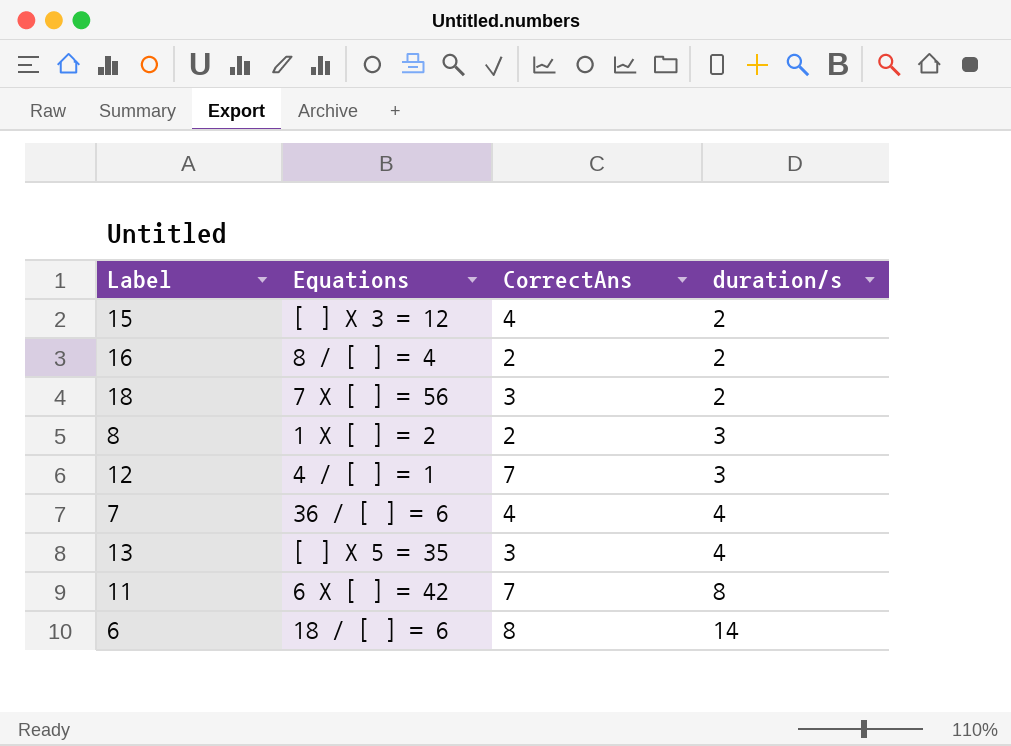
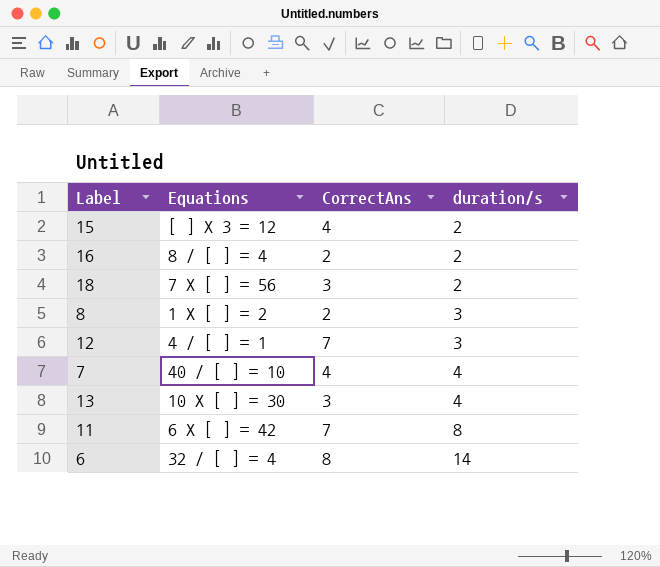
7 | Equations: 36 / [ ] = 6 -> 40 / [ ] = 10
13 | Equations: [ ] X 5 = 35 -> 10 X [ ] = 30
6 | Equations: 18 / [ ] = 6 -> 32 / [ ] = 4

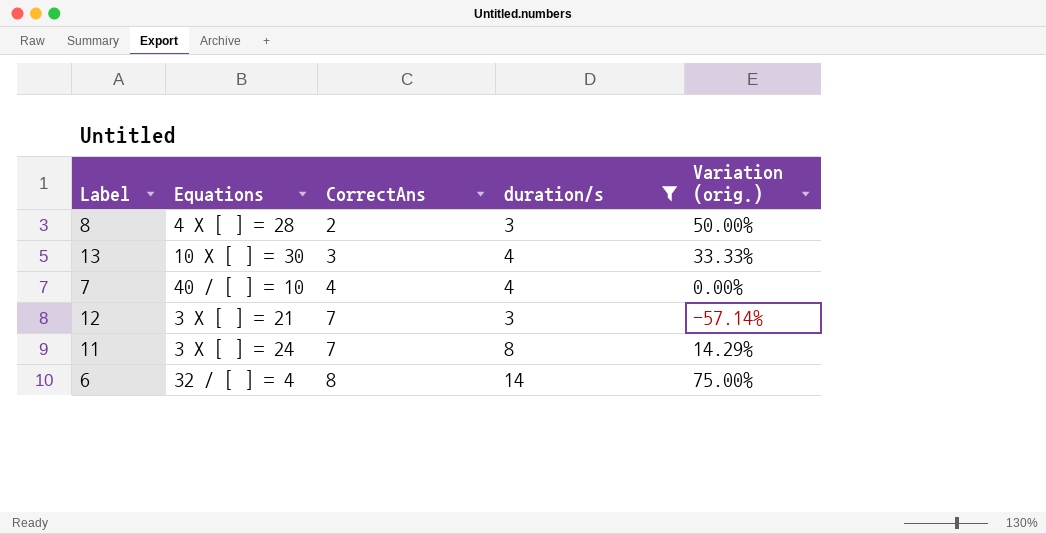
filter: none -> duration/s != 2
row order: duration/s ascending -> CorrectAns ascending
column Variation (orig.) | formula: none -> ([duration/s] - [CorrectAns]) / [CorrectAns]
8 | Equations: 1 X [ ] = 2 -> 4 X [ ] = 28
12 | Equations: 4 / [ ] = 1 -> 3 X [ ] = 21
11 | Equations: 6 X [ ] = 42 -> 3 X [ ] = 24

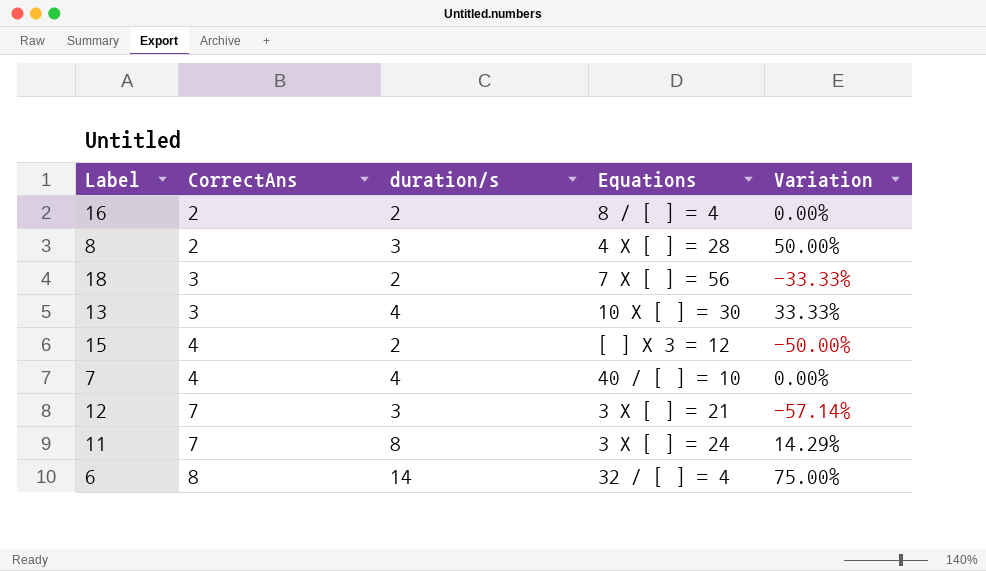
filter: duration/s != 2 -> none
column Equations | position: 2 -> 4
column name: Variation (orig.) -> Variation

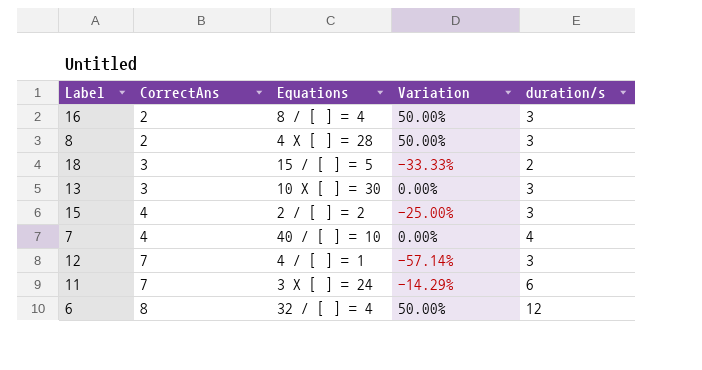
column duration/s | position: 3 -> 5
16 | Variation: 0.00% -> 50.00%
16 | duration/s: 2 -> 3
18 | Equations: 7 X [ ] = 56 -> 15 / [ ] = 5
13 | Variation: 33.33% -> 0.00%
13 | duration/s: 4 -> 3
15 | Equations: [ ] X 3 = 12 -> 2 / [ ] = 2
15 | Variation: -50.00% -> -25.00%
15 | duration/s: 2 -> 3
12 | Equations: 3 X [ ] = 21 -> 4 / [ ] = 1
11 | Variation: 14.29% -> -14.29%
11 | duration/s: 8 -> 6
6 | Variation: 75.00% -> 50.00%
6 | duration/s: 14 -> 12

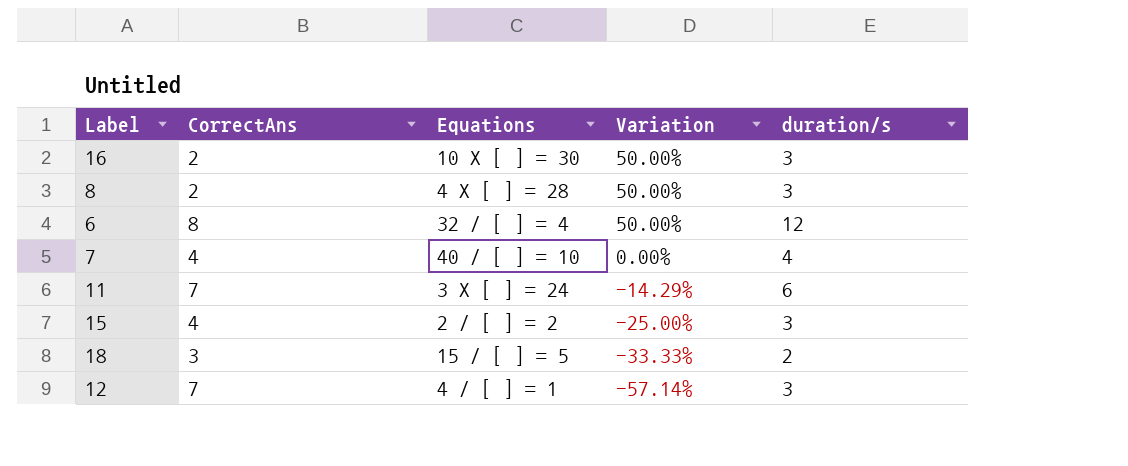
row order: CorrectAns ascending -> Variation descending
row 13: 3 | 10 X [ ] = 30 | 0.00% | 3 -> none
16 | Equations: 8 / [ ] = 4 -> 10 X [ ] = 30

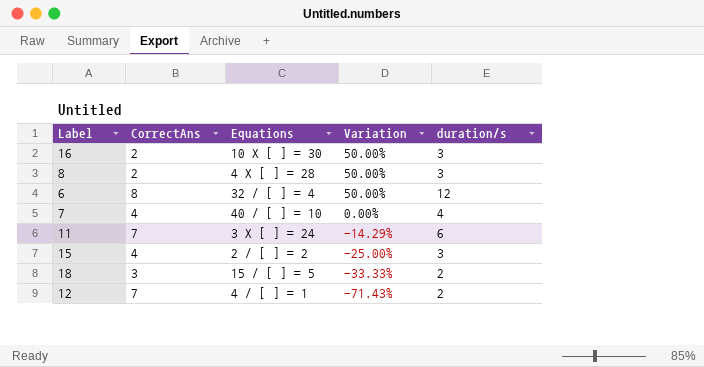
12 | Variation: -57.14% -> -71.43%
12 | duration/s: 3 -> 2

